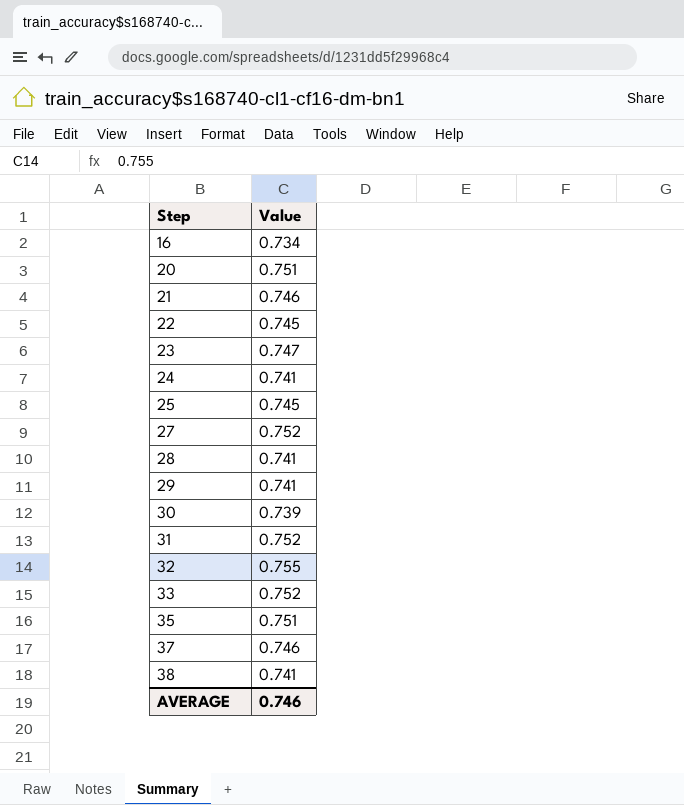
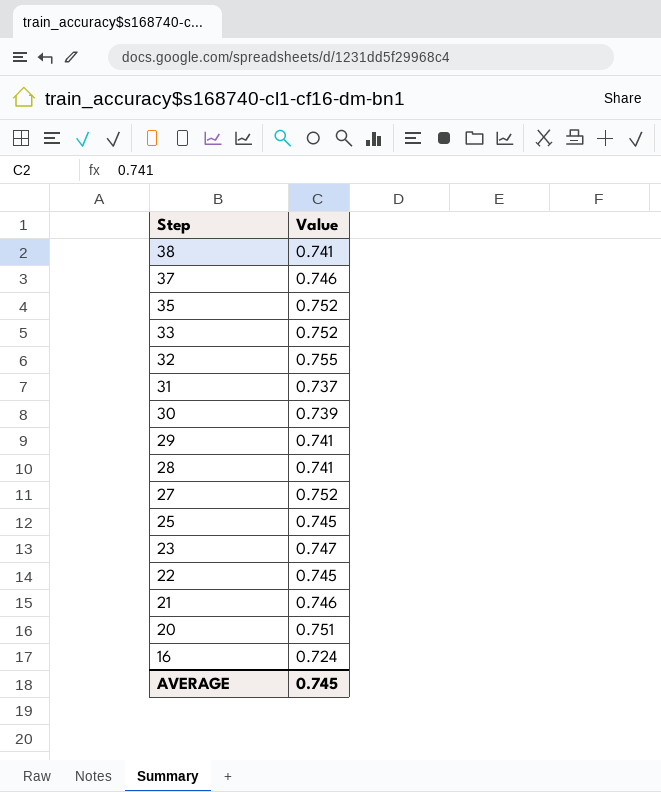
row order: Step ascending -> Step descending
row 24: 0.741 -> none
35 | Value: 0.751 -> 0.752
31 | Value: 0.752 -> 0.737
16 | Value: 0.734 -> 0.724
AVERAGE | Value: 0.746 -> 0.745

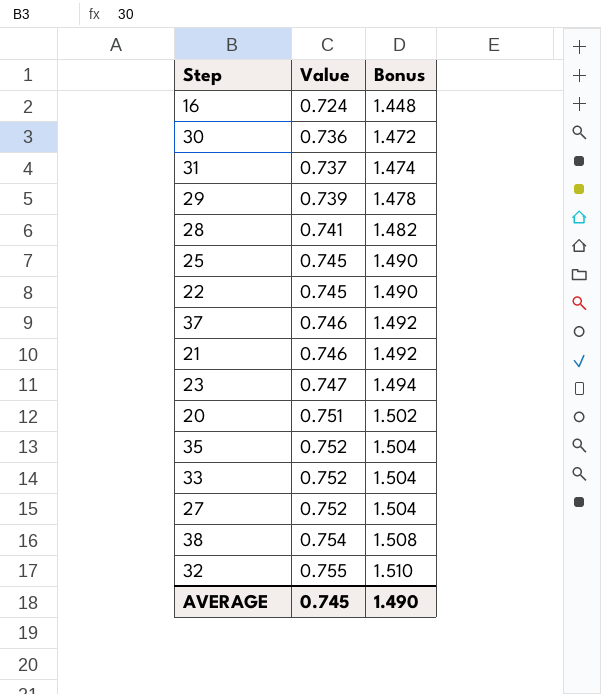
row order: Step descending -> Value ascending
column Bonus | formula: none -> [Value] * 2
30 | Value: 0.739 -> 0.736
29 | Value: 0.741 -> 0.739
38 | Value: 0.741 -> 0.754

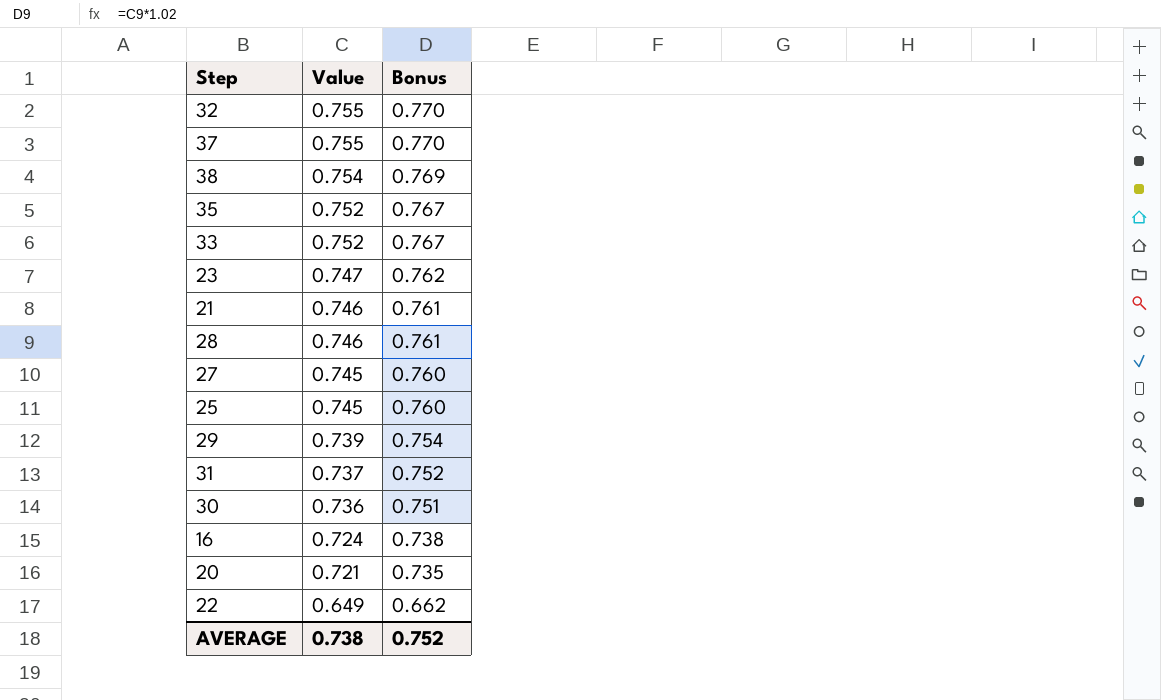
row order: Value ascending -> Value descending
column Bonus | formula: [Value] * 2 -> [Value] * 1.02
37 | Value: 0.746 -> 0.755
28 | Value: 0.741 -> 0.746
27 | Value: 0.752 -> 0.745
20 | Value: 0.751 -> 0.721
22 | Value: 0.745 -> 0.649
AVERAGE | Value: 0.745 -> 0.738
AVERAGE | Bonus: 1.490 -> 0.752

